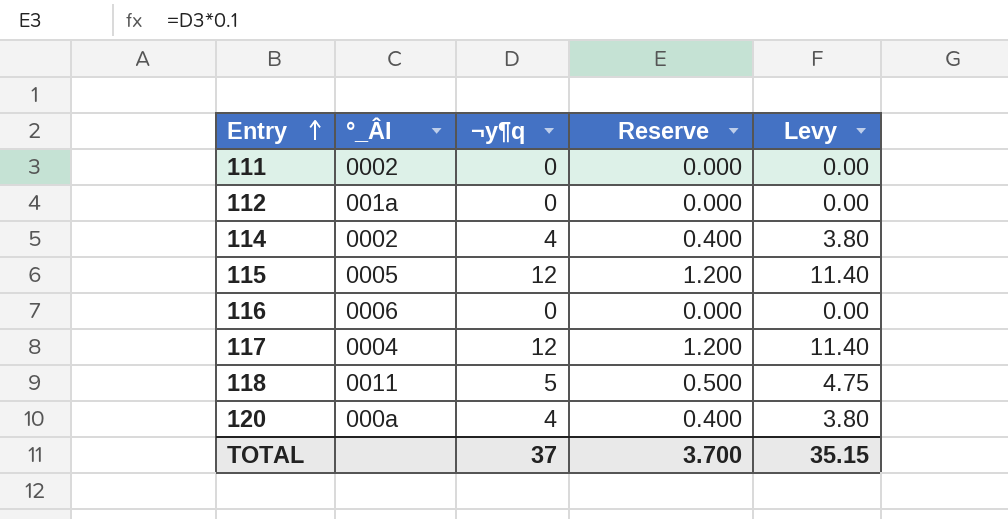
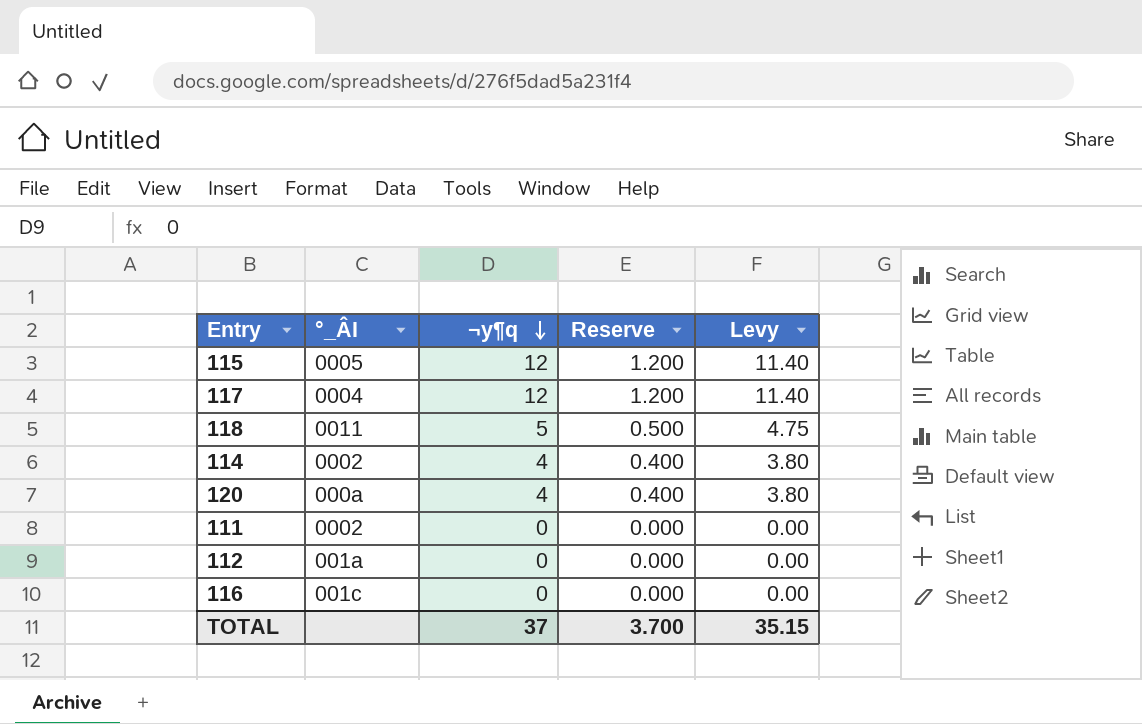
row order: Entry ascending -> ¬y¶q descending
116 | °_ÂI: 0006 -> 001c

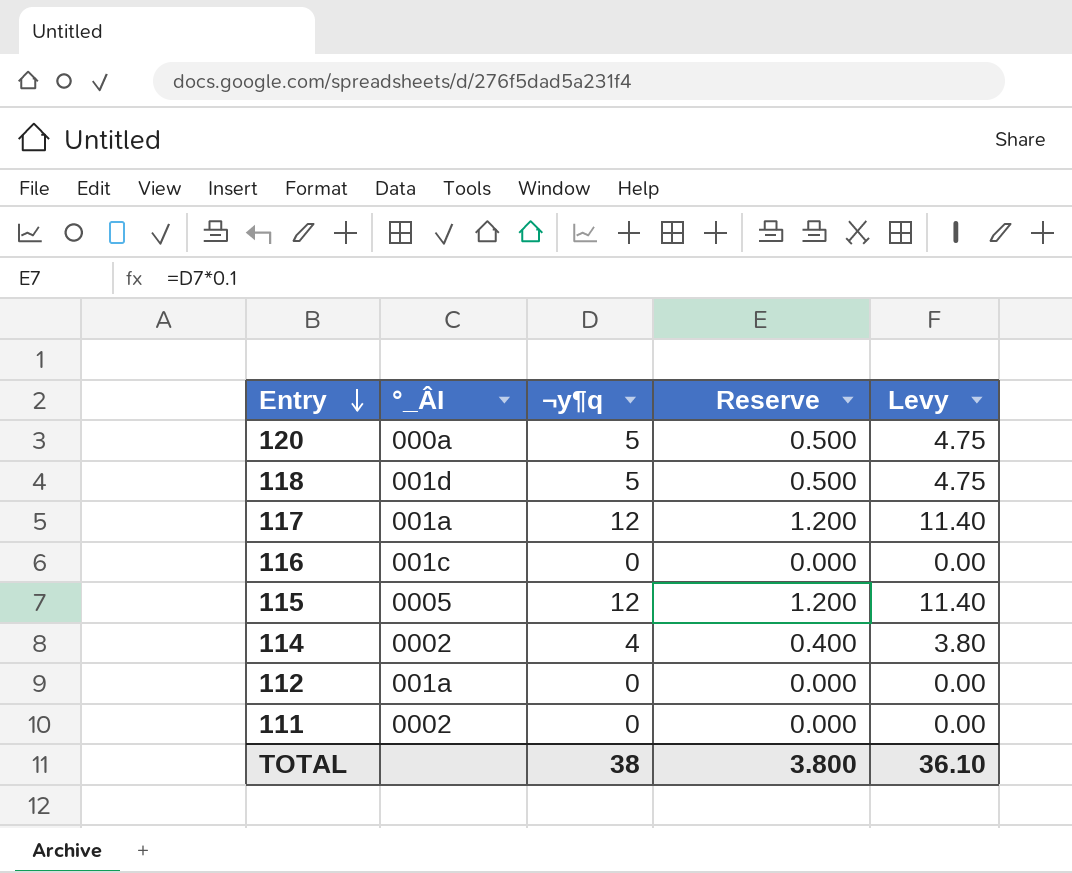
row order: ¬y¶q descending -> Entry descending
120 | ¬y¶q: 4 -> 5
120 | Reserve: 0.400 -> 0.500
120 | Levy: 3.80 -> 4.75
118 | °_ÂI: 0011 -> 001d
117 | °_ÂI: 0004 -> 001a
TOTAL | ¬y¶q: 37 -> 38
TOTAL | Reserve: 3.700 -> 3.800
TOTAL | Levy: 35.15 -> 36.10

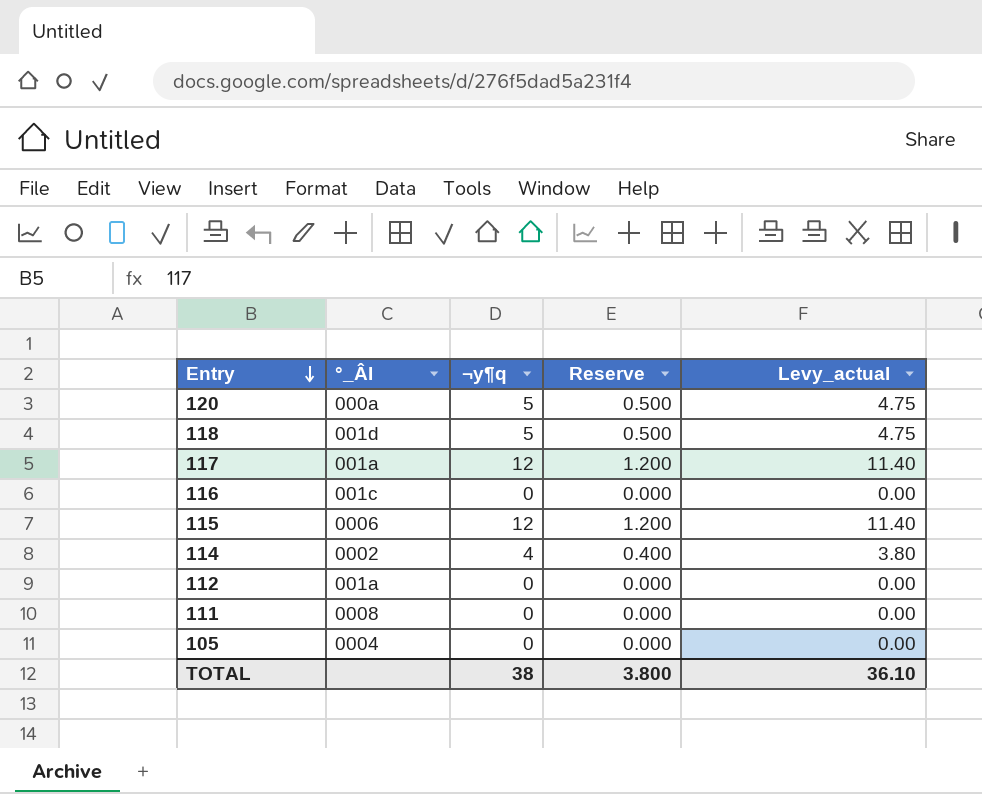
column name: Levy -> Levy_actual
115 | °_ÂI: 0005 -> 0006
111 | °_ÂI: 0002 -> 0008
row 105: none -> 0004 | 0 | 0.000 | 0.00

